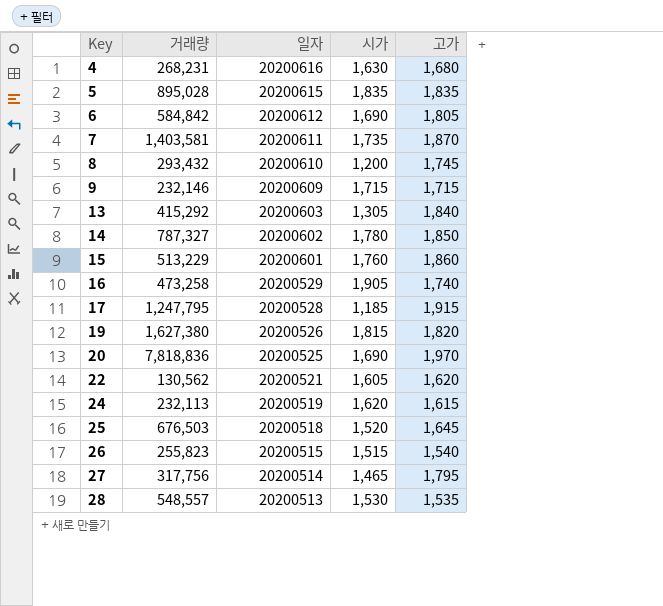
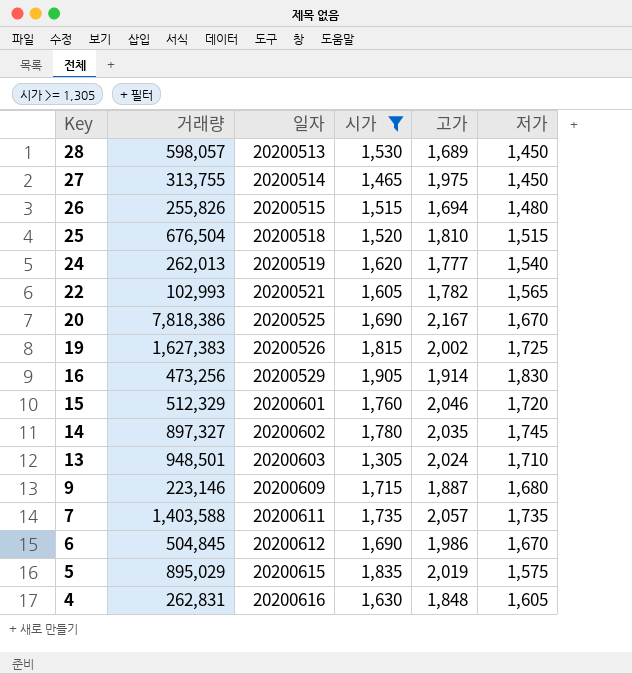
filter: none -> 시가 >= 1,305
row order: Key ascending -> Key descending
column 저가 | position: none -> 6
28 | 거래량: 548,557 -> 598,057
28 | 고가: 1,535 -> 1,689
27 | 거래량: 317,756 -> 313,755
27 | 고가: 1,795 -> 1,975
26 | 거래량: 255,823 -> 255,826
26 | 고가: 1,540 -> 1,694
25 | 거래량: 676,503 -> 676,504
25 | 고가: 1,645 -> 1,810
24 | 거래량: 232,113 -> 262,013
24 | 고가: 1,615 -> 1,777
22 | 거래량: 130,562 -> 102,993
22 | 고가: 1,620 -> 1,782
20 | 거래량: 7,818,836 -> 7,818,386
20 | 고가: 1,970 -> 2,167
19 | 거래량: 1,627,380 -> 1,627,383
19 | 고가: 1,820 -> 2,002
16 | 거래량: 473,258 -> 473,256
16 | 고가: 1,740 -> 1,914
15 | 거래량: 513,229 -> 512,329
15 | 고가: 1,860 -> 2,046
14 | 거래량: 787,327 -> 897,327
14 | 고가: 1,850 -> 2,035
13 | 거래량: 415,292 -> 948,501
13 | 고가: 1,840 -> 2,024
9 | 거래량: 232,146 -> 223,146
9 | 고가: 1,715 -> 1,887
7 | 거래량: 1,403,581 -> 1,403,588
7 | 고가: 1,870 -> 2,057
6 | 거래량: 584,842 -> 504,845
6 | 고가: 1,805 -> 1,986
5 | 거래량: 895,028 -> 895,029
5 | 고가: 1,835 -> 2,019
4 | 거래량: 268,231 -> 262,831
4 | 고가: 1,680 -> 1,848

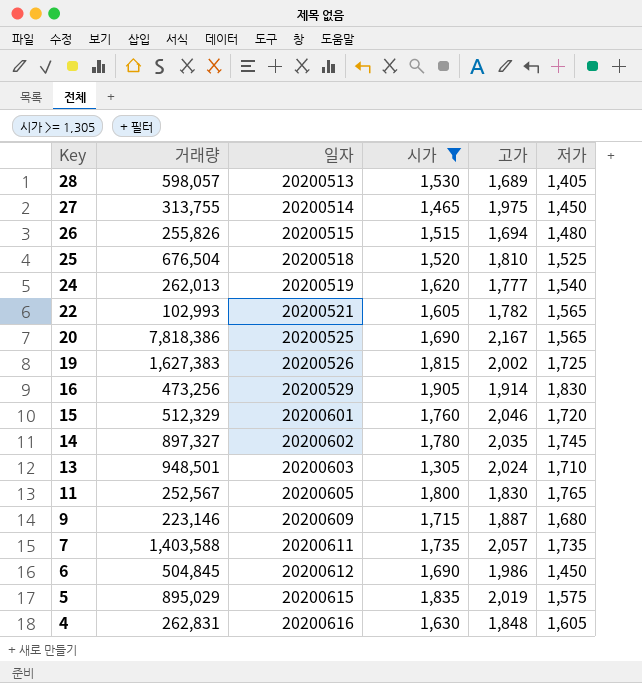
28 | 저가: 1,450 -> 1,405
25 | 저가: 1,515 -> 1,525
20 | 저가: 1,670 -> 1,565
row 11: none -> 252,567 | 20200605 | 1,800 | 1,830 | 1,765
6 | 저가: 1,670 -> 1,450

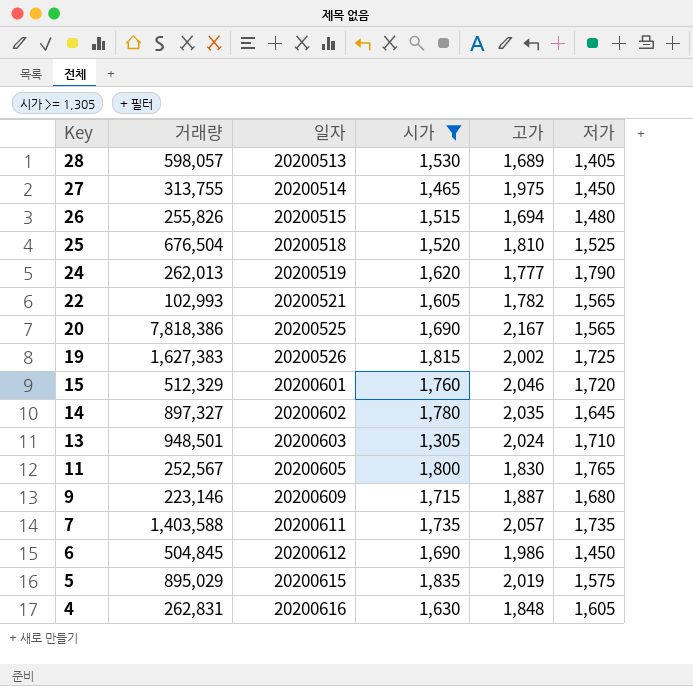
row 16: 473,256 | 20200529 | 1,905 | 1,914 | 1,830 -> none
24 | 저가: 1,540 -> 1,790
14 | 저가: 1,745 -> 1,645

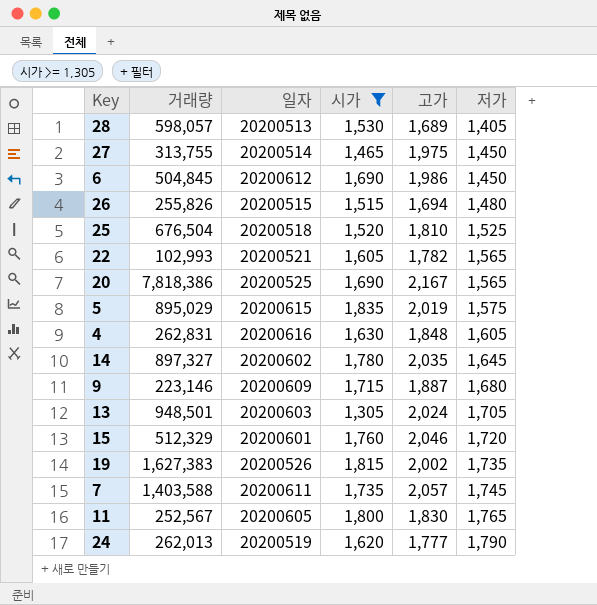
row order: Key descending -> 저가 ascending
13 | 저가: 1,710 -> 1,705
19 | 저가: 1,725 -> 1,735
7 | 저가: 1,735 -> 1,745

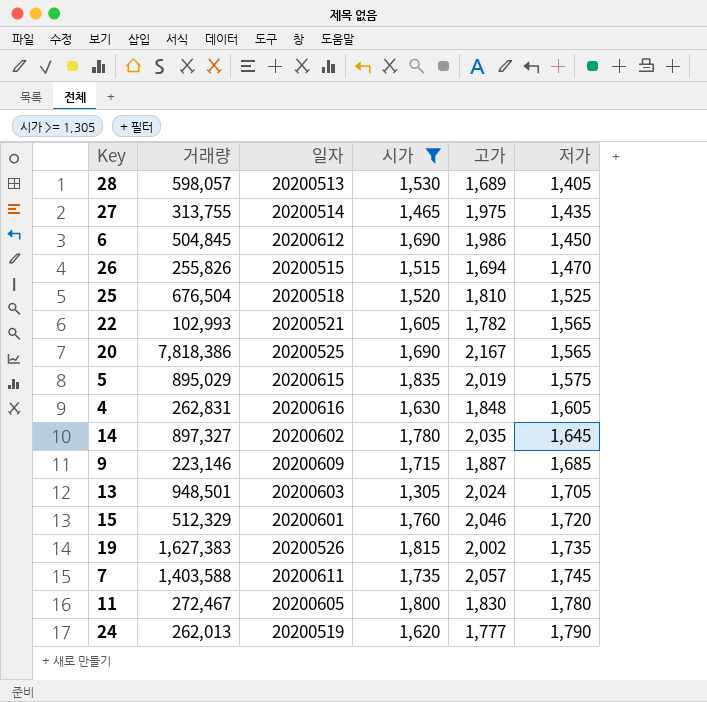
27 | 저가: 1,450 -> 1,435
26 | 저가: 1,480 -> 1,470
9 | 저가: 1,680 -> 1,685
11 | 거래량: 252,567 -> 272,467
11 | 저가: 1,765 -> 1,780

